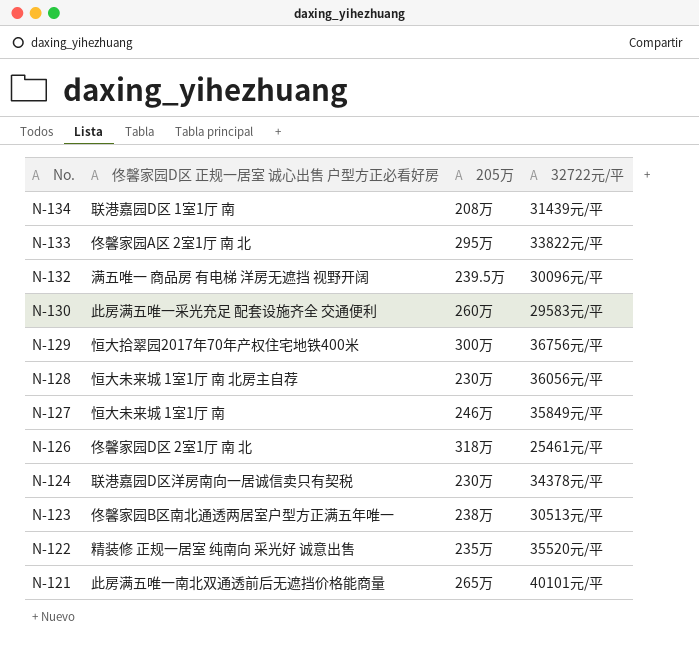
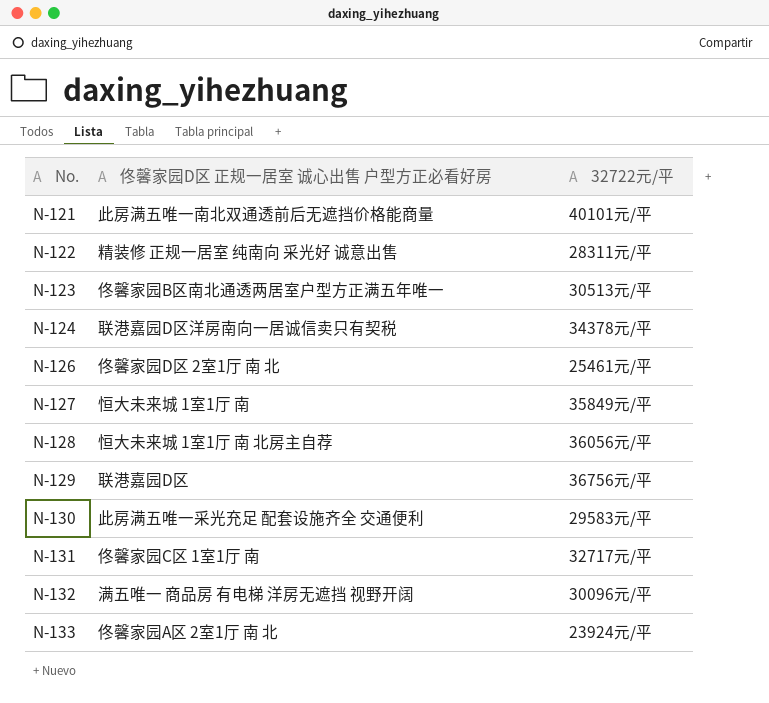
row order: No. descending -> No. ascending
column 205万 | position: 3 -> none
row N-134: 联港嘉园D区 1室1厅 南 | 208万 | 31439元/平 -> none
N-122 | 32722元/平: 35520元/平 -> 28311元/平
N-129 | 佟馨家园D区 正规一居室 诚心出售 户型方正必看好房: 恒大拾翠园2017年70年产权住宅地铁400米 -> 联港嘉园D区
row N-131: none -> 佟馨家园C区 1室1厅 南 | 32717元/平
N-133 | 32722元/平: 33822元/平 -> 23924元/平

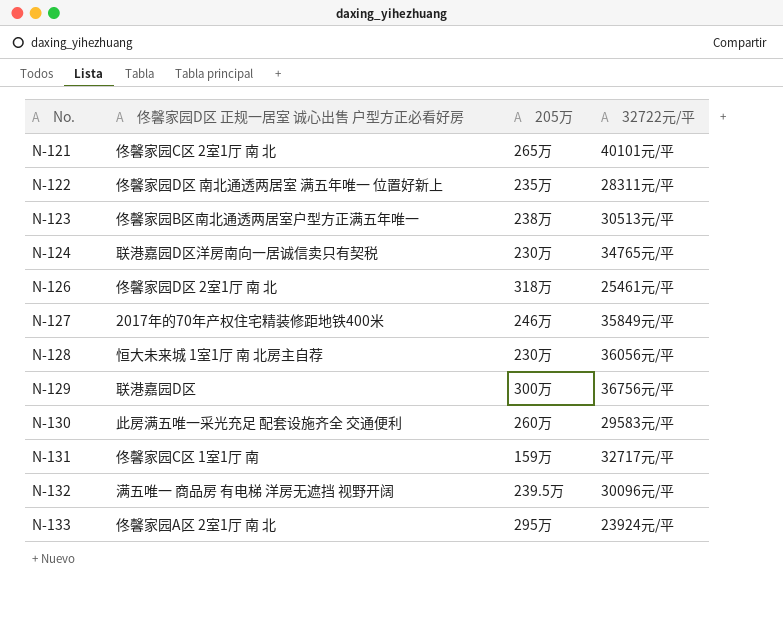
column 205万 | position: none -> 3
N-121 | 佟馨家园D区 正规一居室 诚心出售 户型方正必看好房: 此房满五唯一南北双通透前后无遮挡价格能商量 -> 佟馨家园C区 2室1厅 南 北
N-122 | 佟馨家园D区 正规一居室 诚心出售 户型方正必看好房: 精装修 正规一居室 纯南向 采光好 诚意出售 -> 佟馨家园D区 南北通透两居室 满五年唯一 位置好新上
N-124 | 32722元/平: 34378元/平 -> 34765元/平
N-127 | 佟馨家园D区 正规一居室 诚心出售 户型方正必看好房: 恒大未来城 1室1厅 南 -> 2017年的70年产权住宅精装修距地铁400米

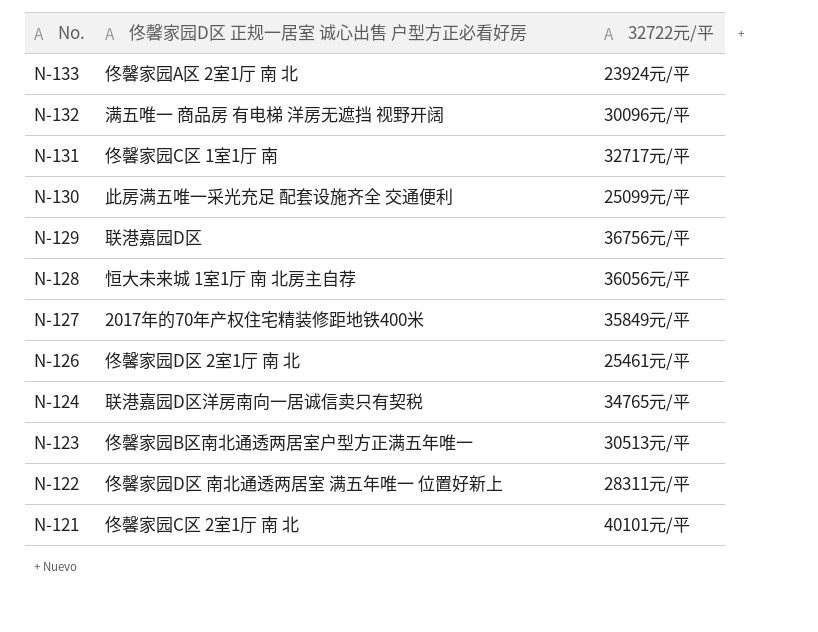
row order: No. ascending -> No. descending
column 205万 | position: 3 -> none
N-130 | 32722元/平: 29583元/平 -> 25099元/平

